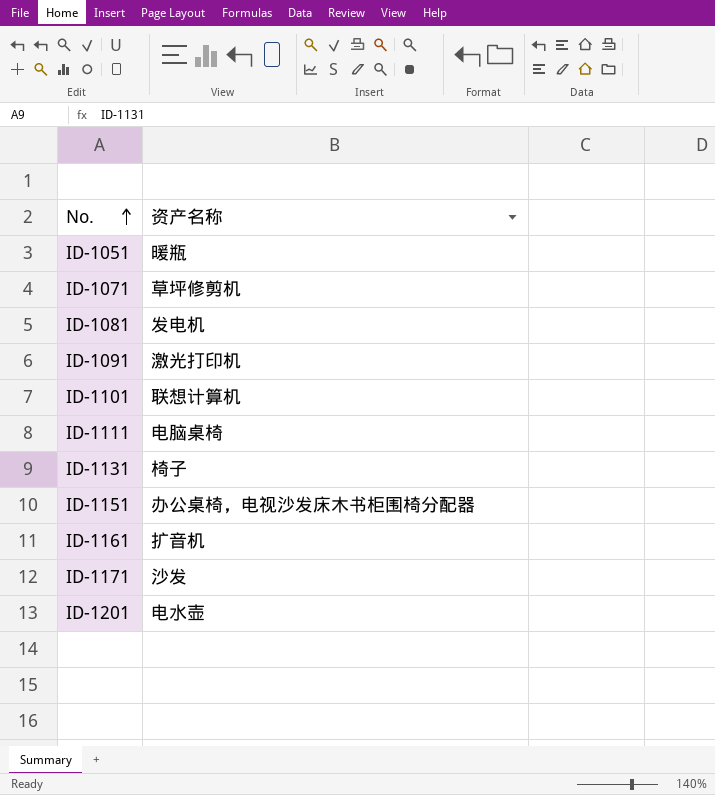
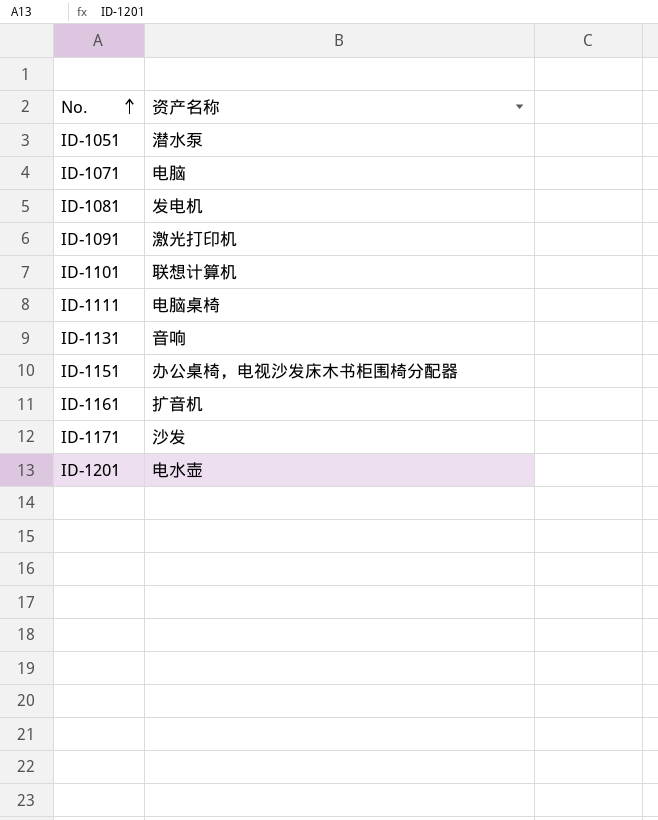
ID-1051 | 资产名称: 暖瓶 -> 潜水泵
ID-1071 | 资产名称: 草坪修剪机 -> 电脑
ID-1131 | 资产名称: 椅子 -> 音响

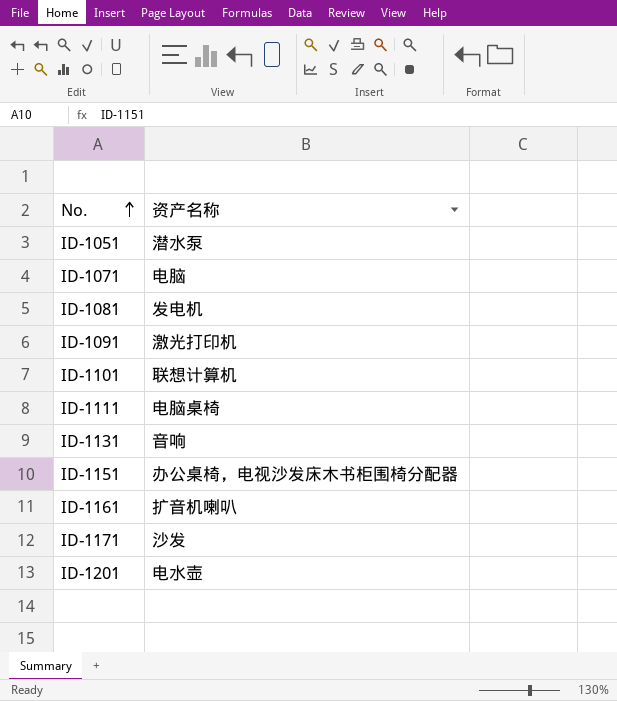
ID-1161 | 资产名称: 扩音机 -> 扩音机喇叭

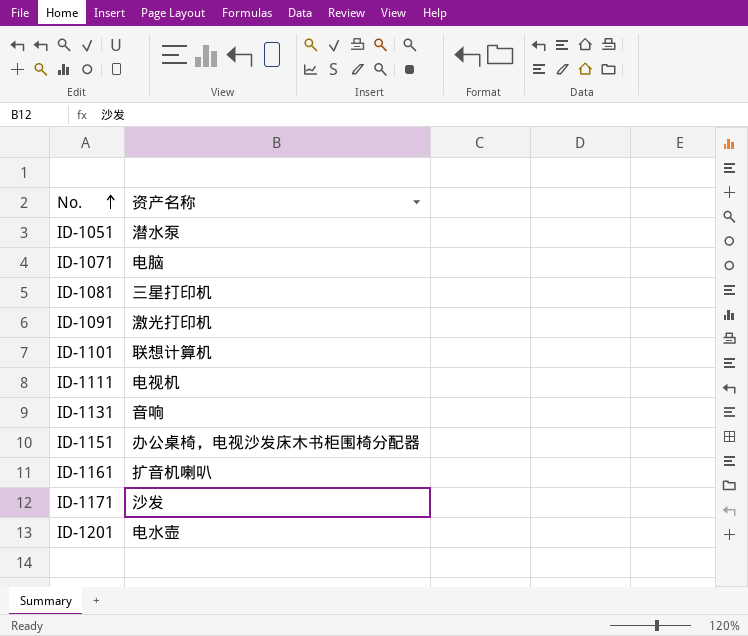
ID-1081 | 资产名称: 发电机 -> 三星打印机
ID-1111 | 资产名称: 电脑桌椅 -> 电视机

